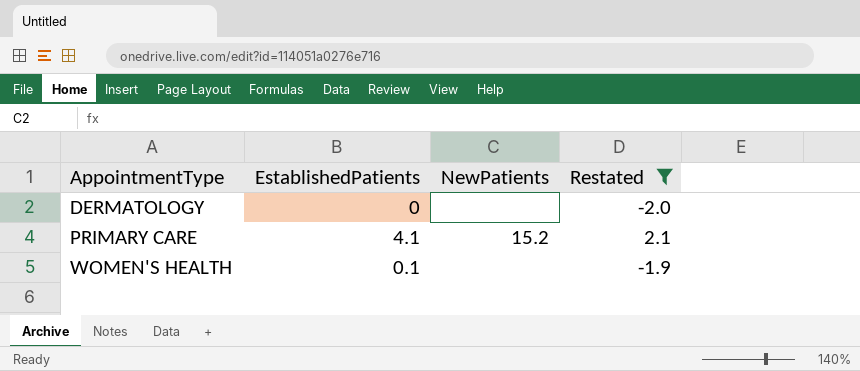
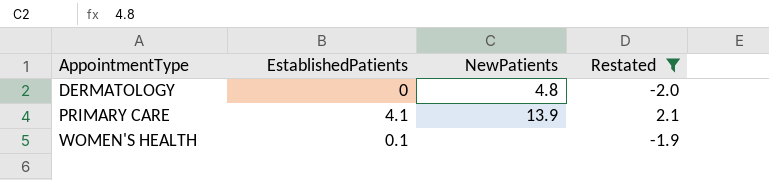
DERMATOLOGY | NewPatients: none -> 4.8
PRIMARY CARE | NewPatients: 15.2 -> 13.9

